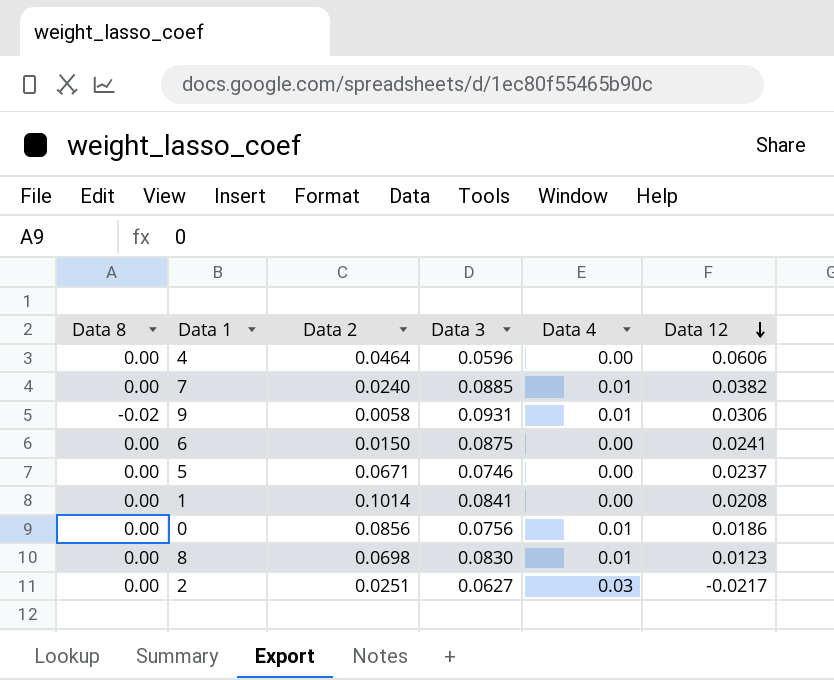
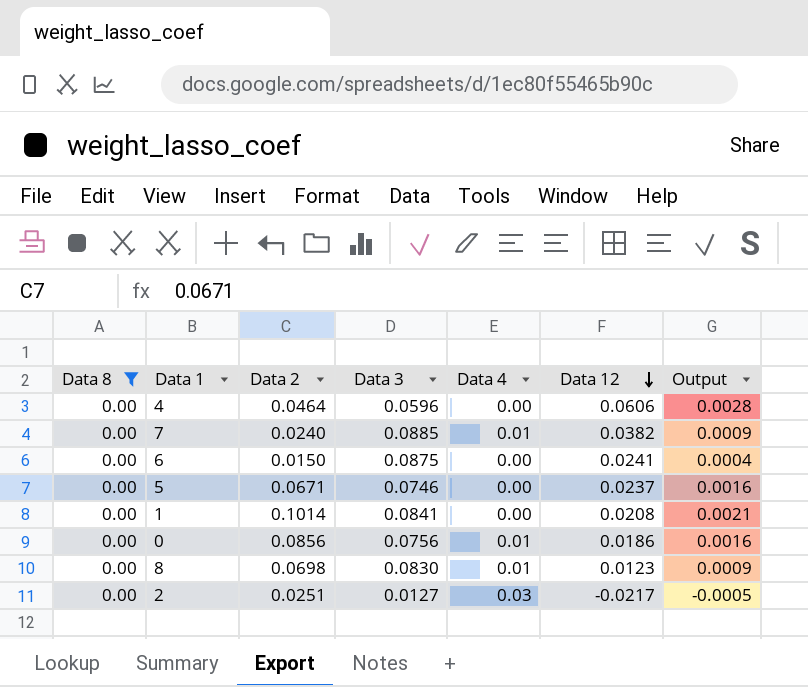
filter: none -> Data 8 = 0.00
column Output | formula: none -> [Data 2] * [Data 12]
2 | Data 3: 0.0627 -> 0.0127

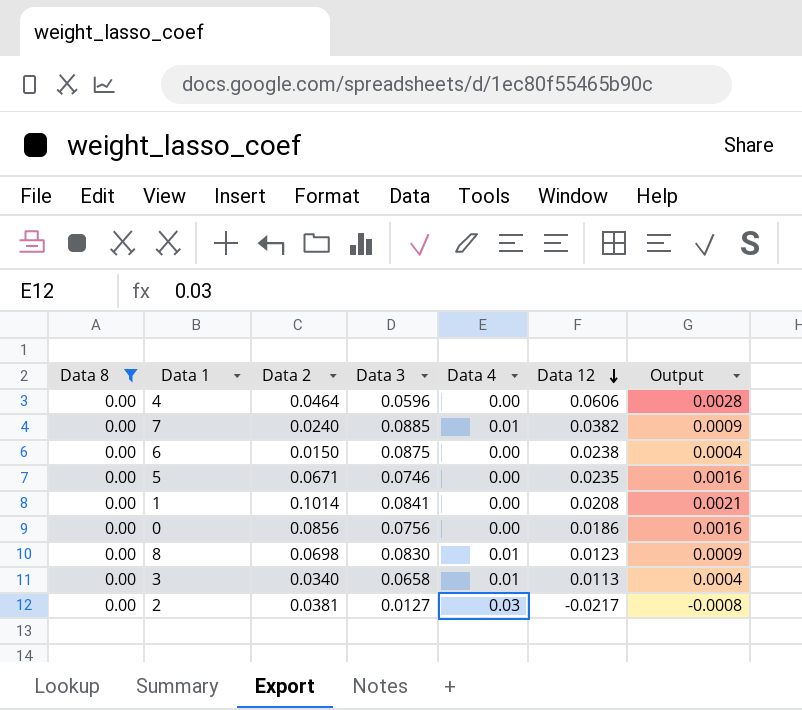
6 | Data 12: 0.0241 -> 0.0238
5 | Data 12: 0.0237 -> 0.0235
0 | Data 4: 0.01 -> 0.00
row 3: none -> 0.00 | 0.0340 | 0.0658 | 0.01 | 0.0113 | 0.0004
2 | Data 2: 0.0251 -> 0.0381
2 | Output: -0.0005 -> -0.0008

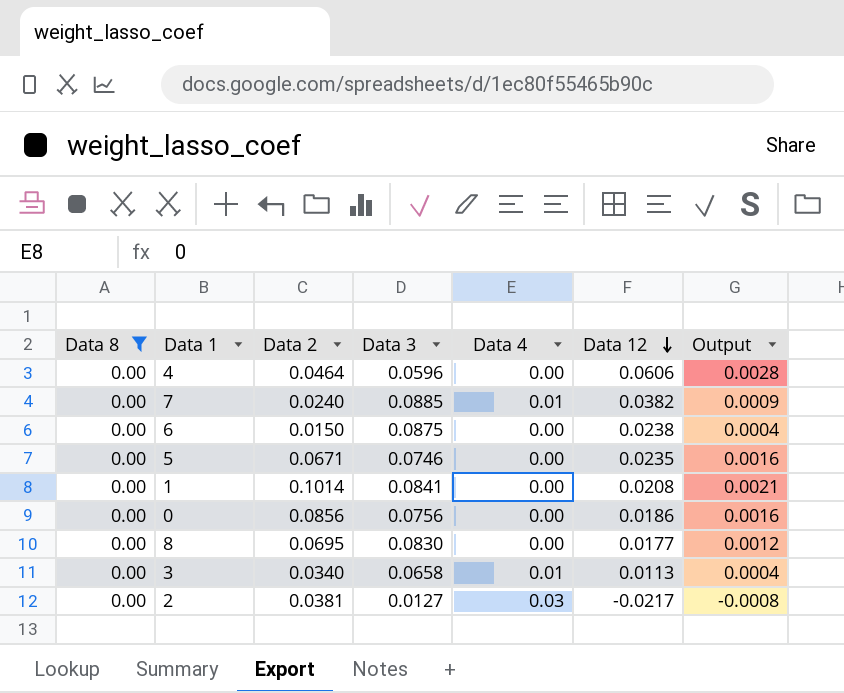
8 | Data 2: 0.0698 -> 0.0695
8 | Data 4: 0.01 -> 0.00
8 | Data 12: 0.0123 -> 0.0177
8 | Output: 0.0009 -> 0.0012

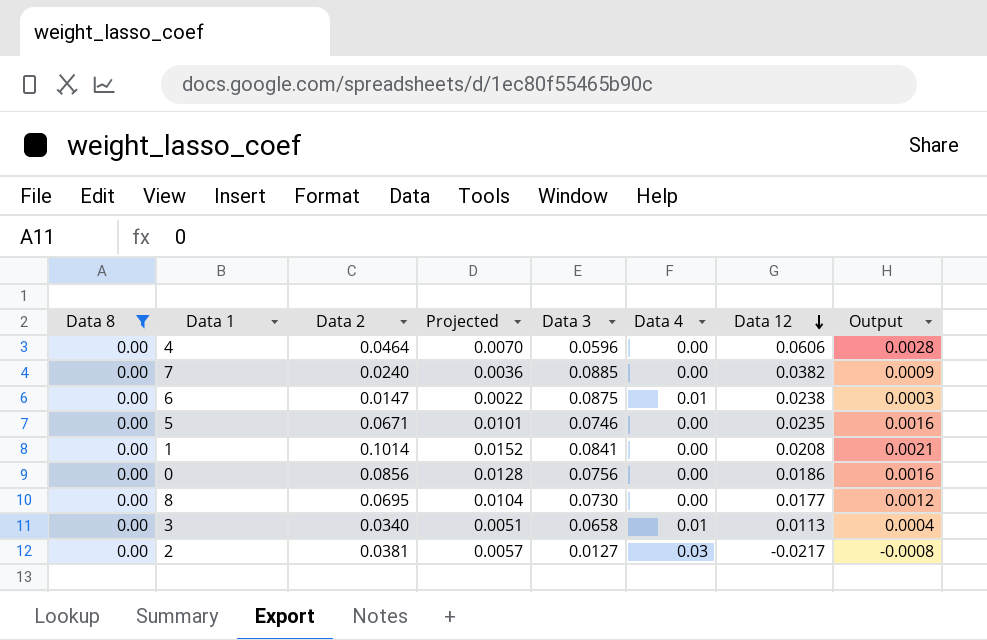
column Projected | formula: none -> [Data 2] * 0.15
7 | Data 4: 0.01 -> 0.00
6 | Data 2: 0.0150 -> 0.0147
6 | Data 4: 0.00 -> 0.01
6 | Output: 0.0004 -> 0.0003
8 | Data 3: 0.0830 -> 0.0730

